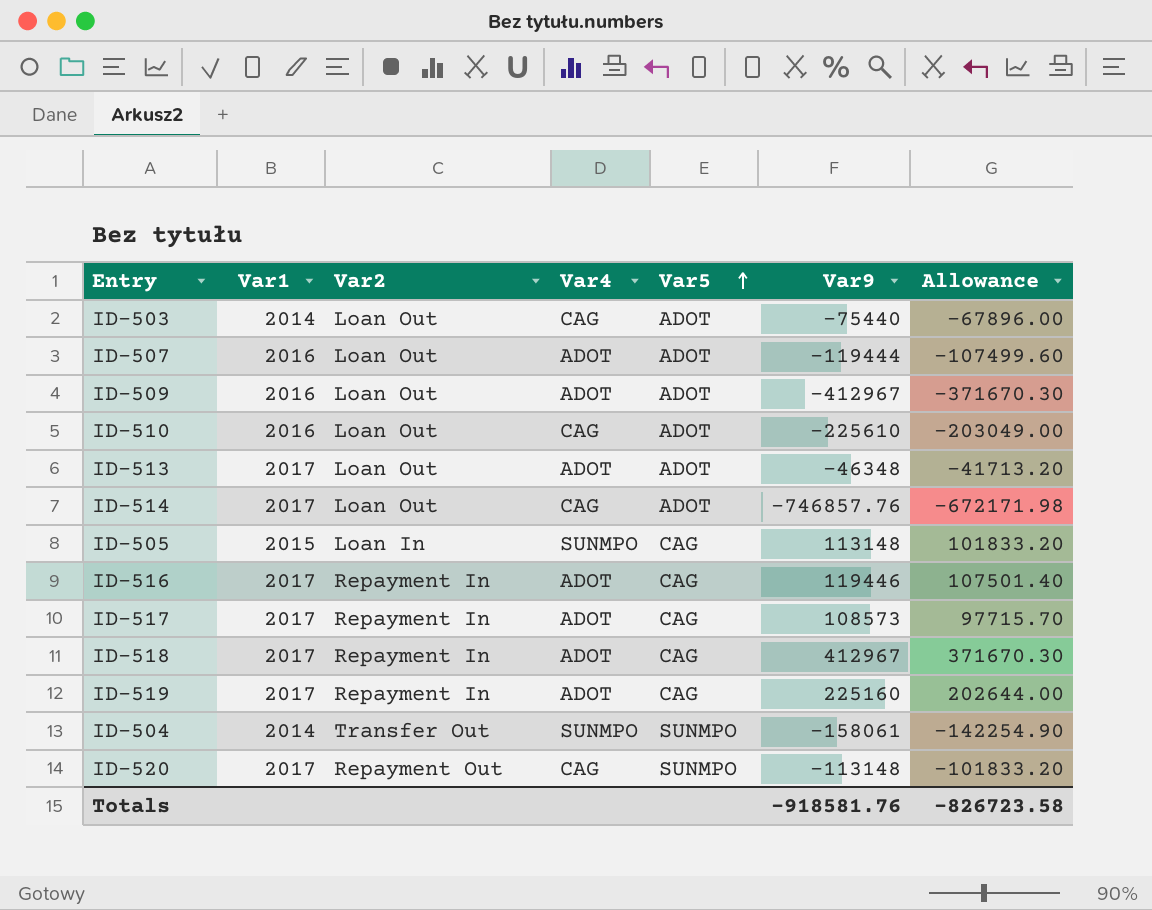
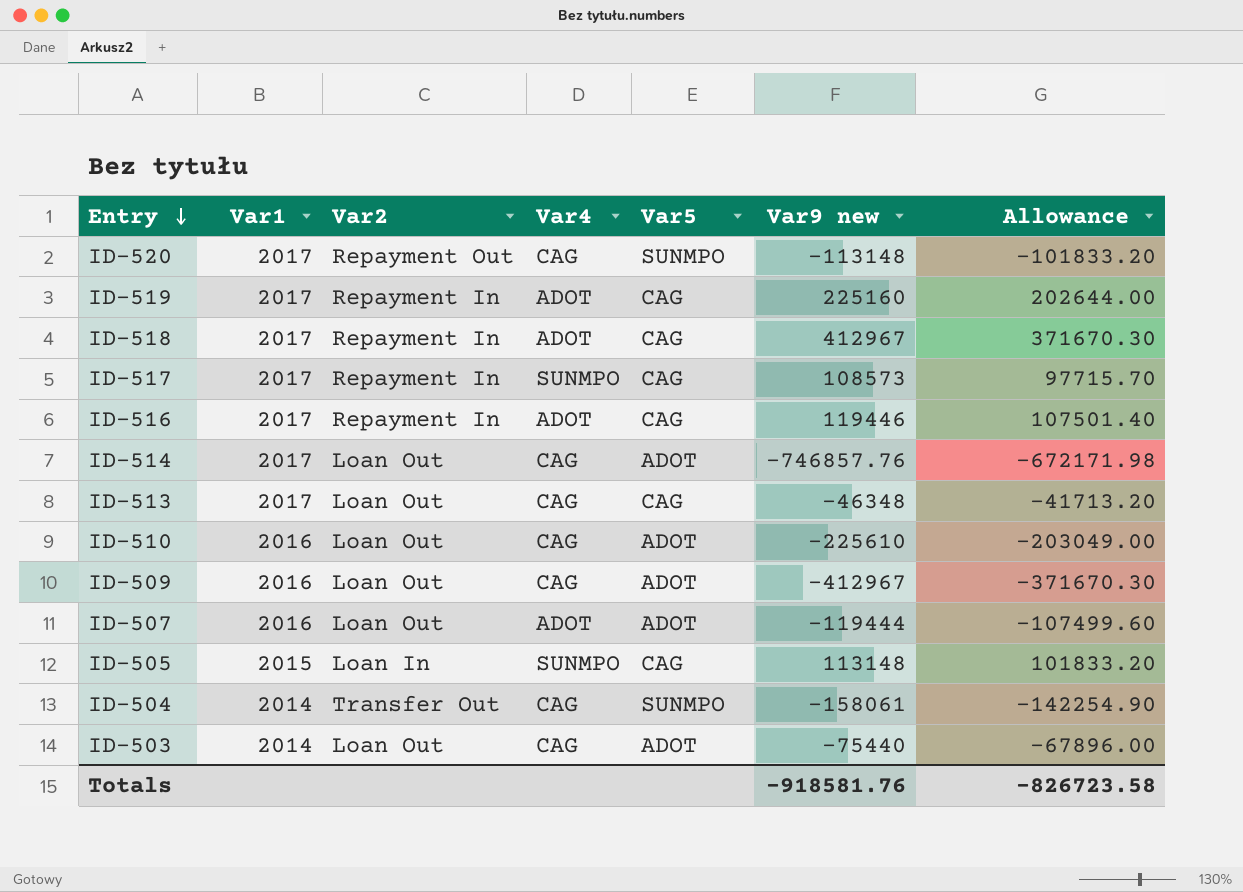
row order: Var5 ascending -> Entry descending
column name: Var9 -> Var9 new
ID-517 | Var4: ADOT -> SUNMPO
ID-513 | Var4: ADOT -> CAG
ID-513 | Var5: ADOT -> CAG
ID-509 | Var4: ADOT -> CAG
ID-504 | Var4: SUNMPO -> CAG

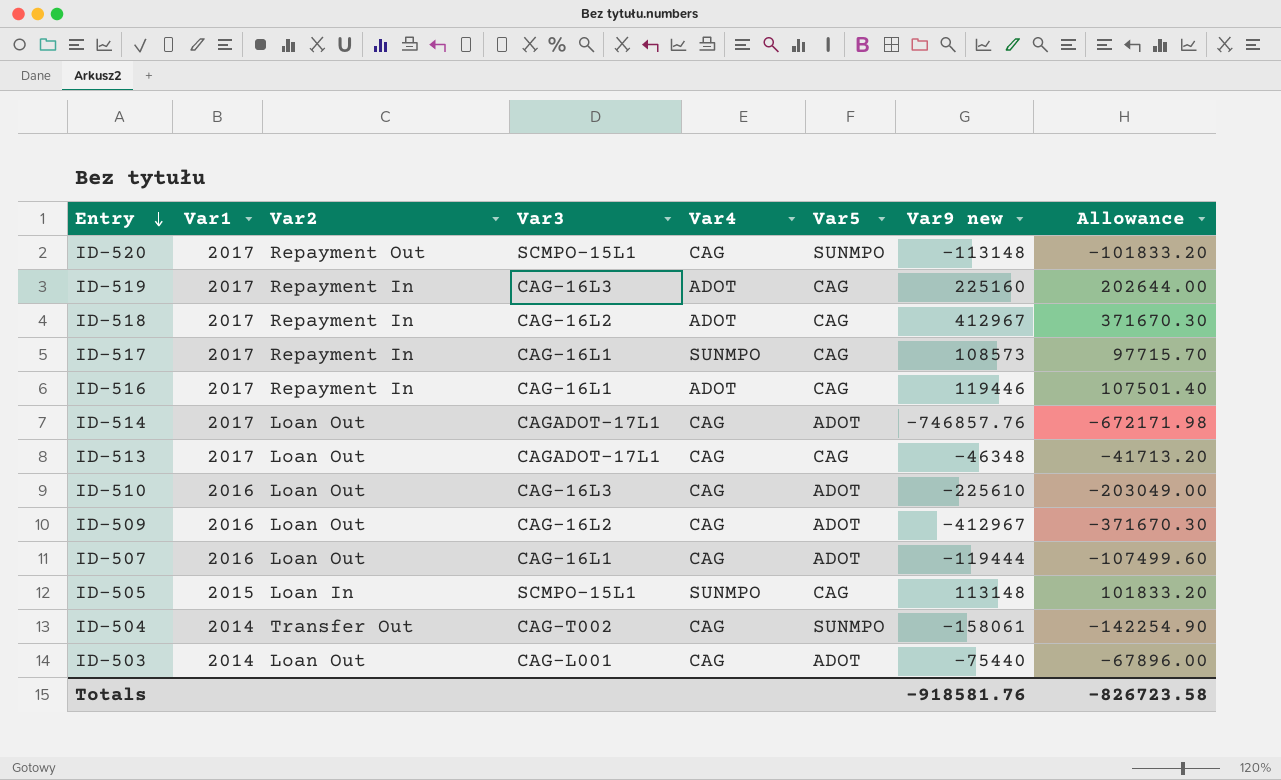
column Var3 | position: none -> 4
ID-507 | Var4: ADOT -> CAG

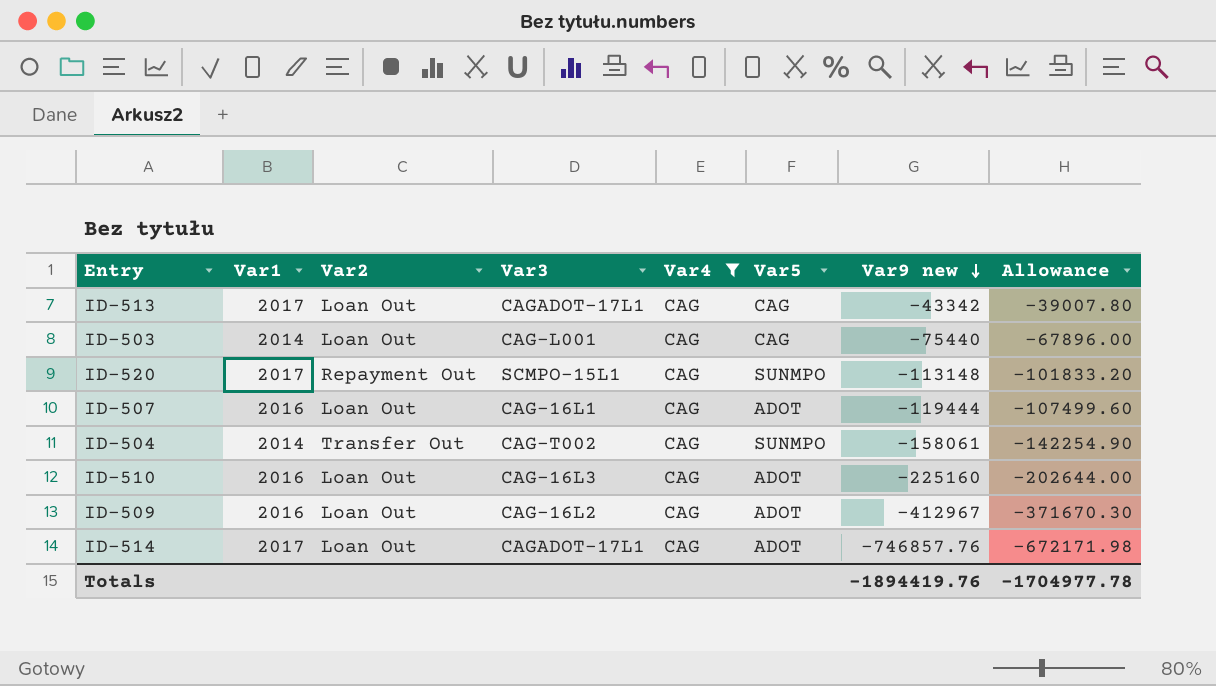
filter: none -> Var4 = CAG
row order: Entry descending -> Var9 new descending
ID-513 | Var9 new: -46348 -> -43342
ID-513 | Allowance: -41713.20 -> -39007.80
ID-503 | Var5: ADOT -> CAG
ID-510 | Var9 new: -225610 -> -225160
ID-510 | Allowance: -203049.00 -> -202644.00
Totals | Var9 new: -918581.76 -> -1894419.76
Totals | Allowance: -826723.58 -> -1704977.78

